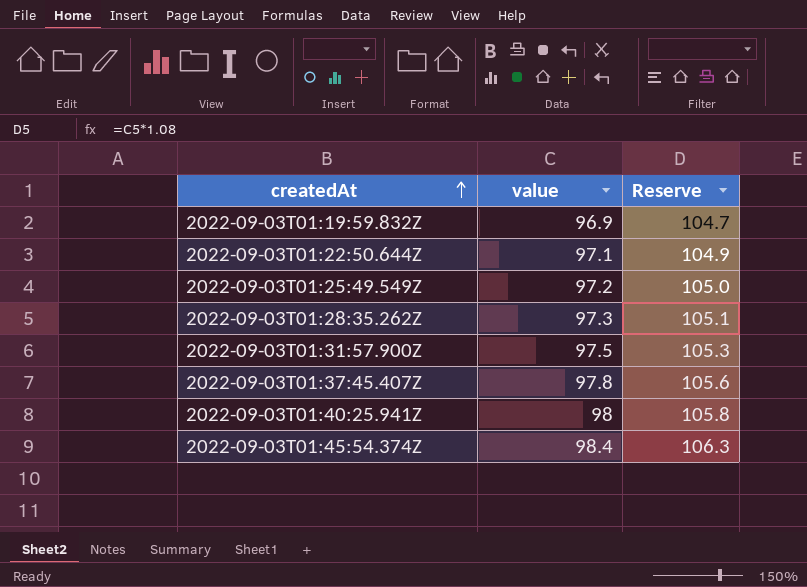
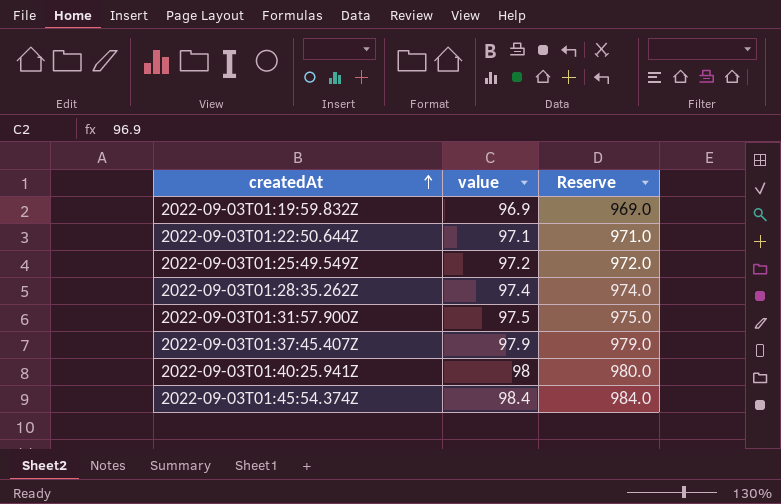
column Reserve | formula: [value] * 1.08 -> [value] * 10
2022-09-03T01:28:35.262Z | value: 97.3 -> 97.4
2022-09-03T01:37:45.407Z | value: 97.8 -> 97.9

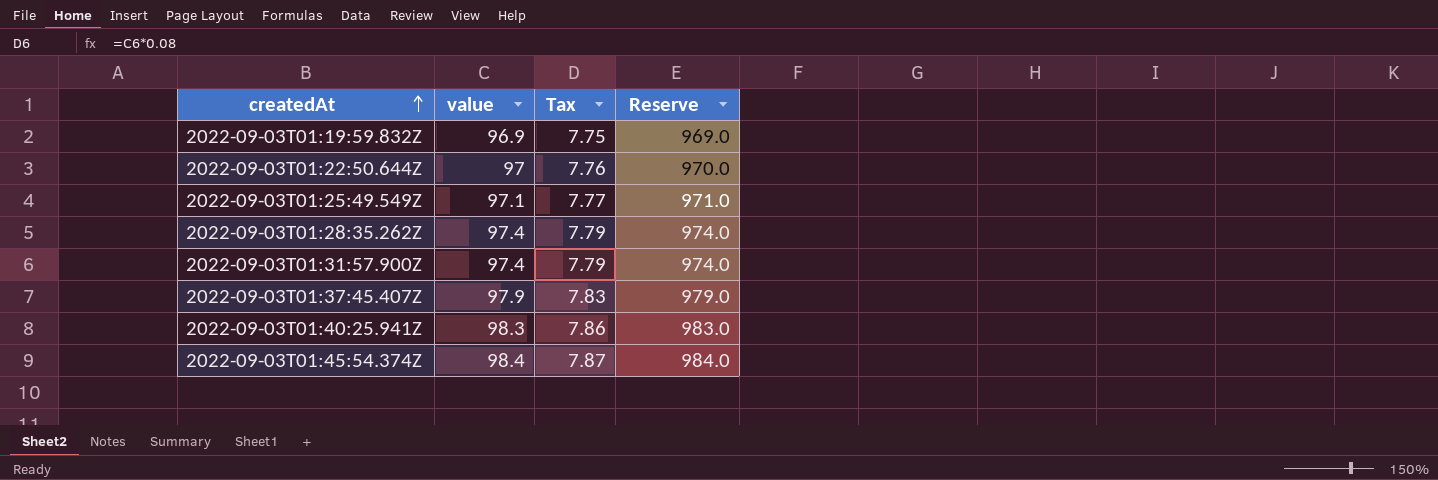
column Tax | formula: none -> [value] * 0.08
2022-09-03T01:22:50.644Z | value: 97.1 -> 97
2022-09-03T01:22:50.644Z | Reserve: 971.0 -> 970.0
2022-09-03T01:25:49.549Z | value: 97.2 -> 97.1
2022-09-03T01:25:49.549Z | Reserve: 972.0 -> 971.0
2022-09-03T01:31:57.900Z | value: 97.5 -> 97.4
2022-09-03T01:31:57.900Z | Reserve: 975.0 -> 974.0
2022-09-03T01:40:25.941Z | value: 98 -> 98.3
2022-09-03T01:40:25.941Z | Reserve: 980.0 -> 983.0

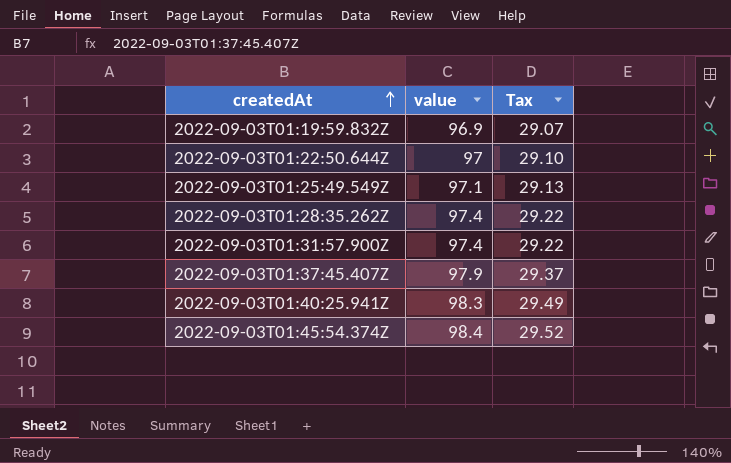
column Reserve | formula: [value] * 10 -> none
column Tax | formula: [value] * 0.08 -> [value] * 0.3

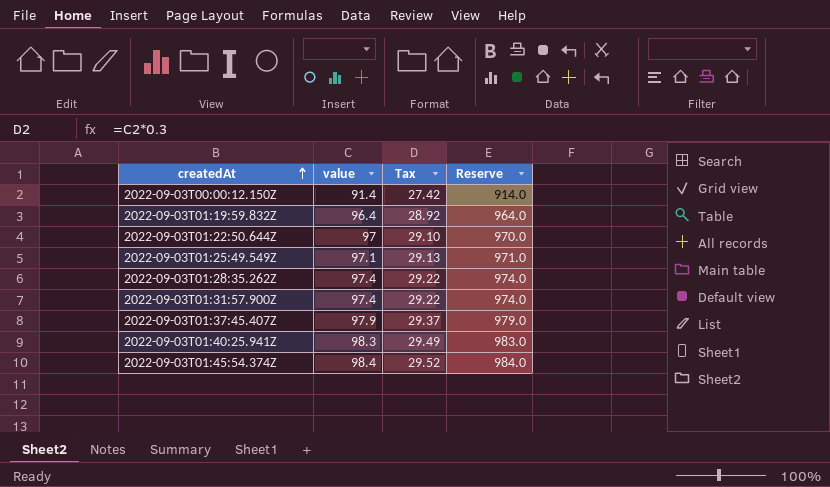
column Reserve | formula: none -> [value] * 10
row 2022-09-03T00:00:12.150Z: none -> 91.4 | 27.42 | 914.0
2022-09-03T01:19:59.832Z | value: 96.9 -> 96.4
2022-09-03T01:19:59.832Z | Tax: 29.07 -> 28.92

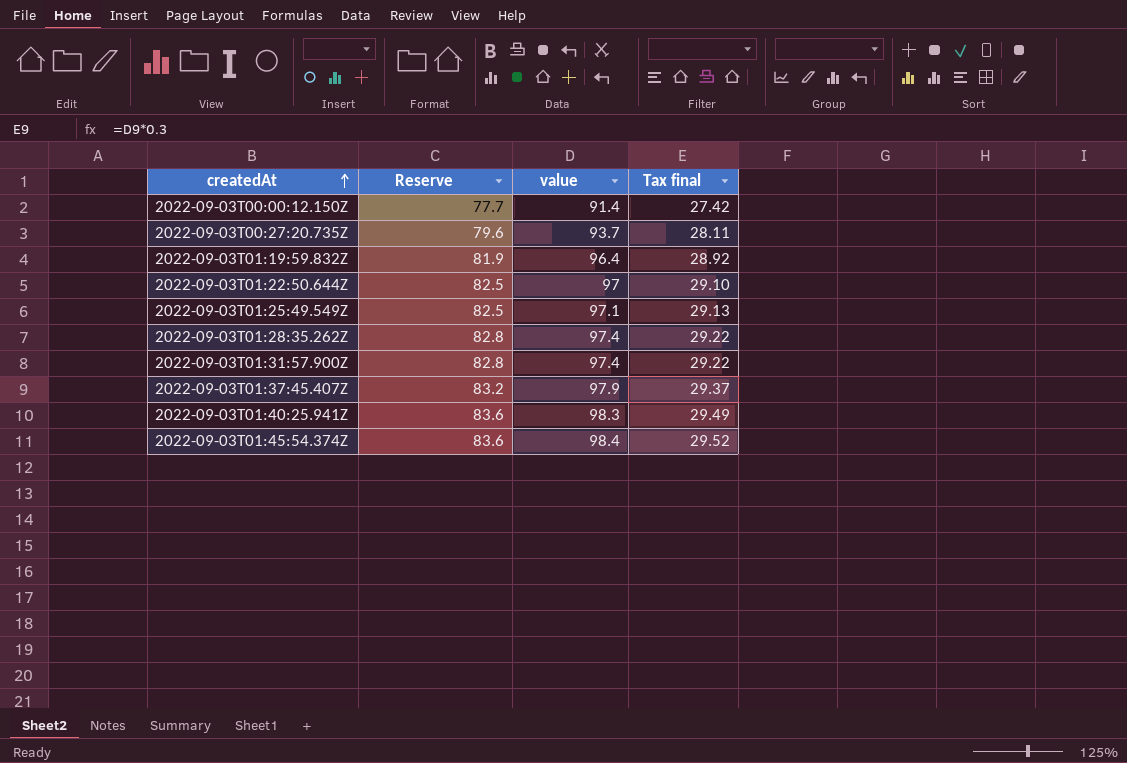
column Reserve | formula: [value] * 10 -> [value] * 0.85
column Reserve | position: 4 -> 2
column name: Tax -> Tax final
row 2022-09-03T00:27:20.735Z: none -> 79.6 | 93.7 | 28.11

